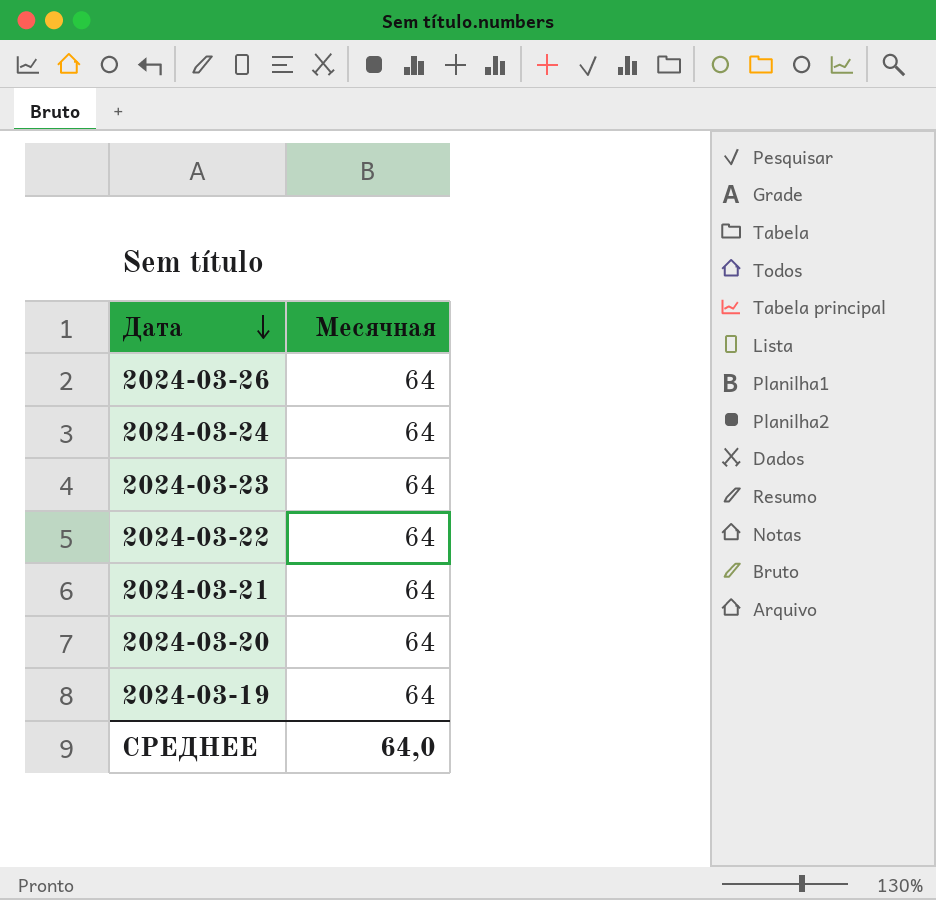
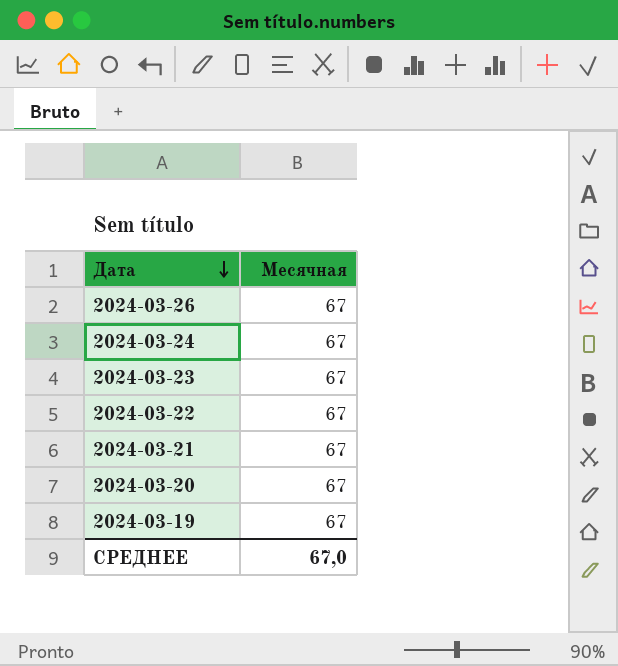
2024-03-26 | Месячная: 64 -> 67
2024-03-24 | Месячная: 64 -> 67
2024-03-23 | Месячная: 64 -> 67
2024-03-22 | Месячная: 64 -> 67
2024-03-21 | Месячная: 64 -> 67
2024-03-20 | Месячная: 64 -> 67
2024-03-19 | Месячная: 64 -> 67
СРЕДНЕЕ | Месячная: 64,0 -> 67,0

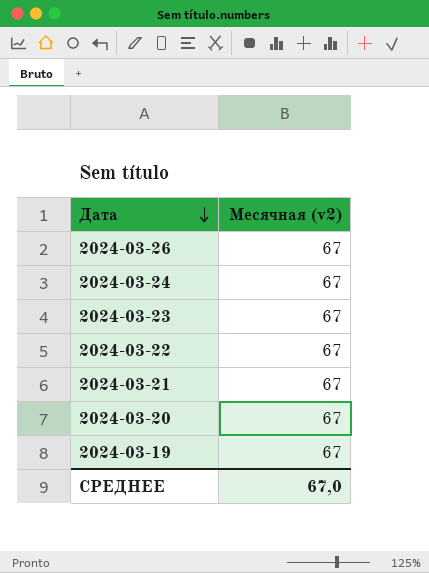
column name: Месячная -> Месячная (v2)

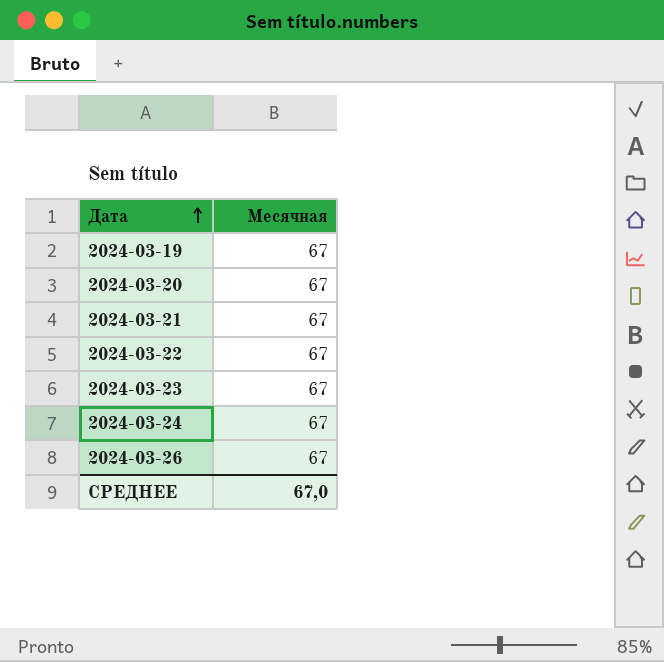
row order: Дата descending -> Дата ascending
column name: Месячная (v2) -> Месячная

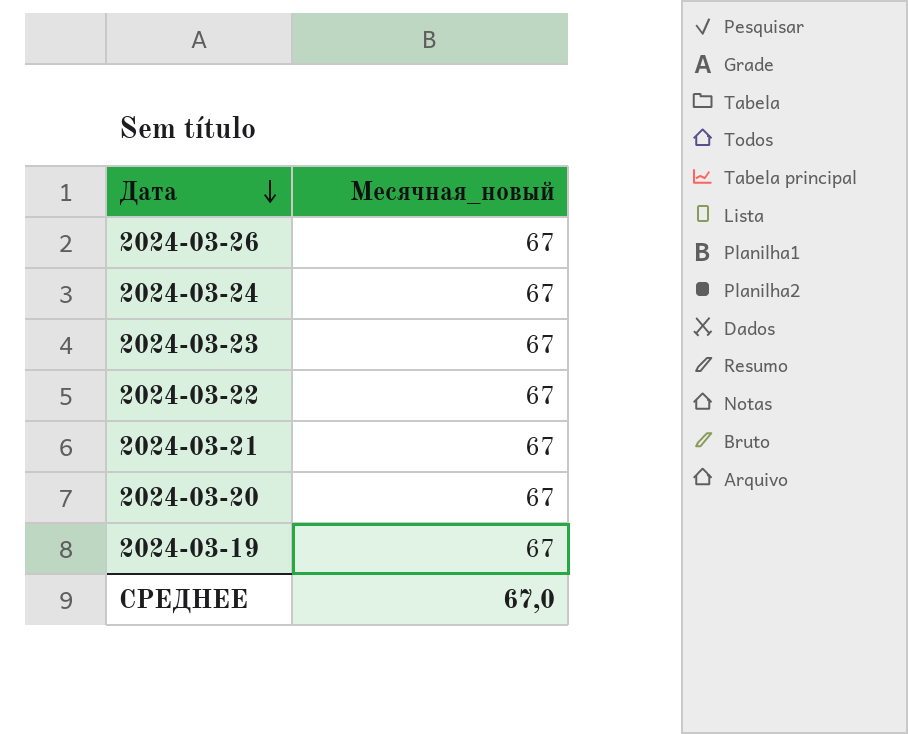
row order: Дата ascending -> Дата descending
column name: Месячная -> Месячная_новый

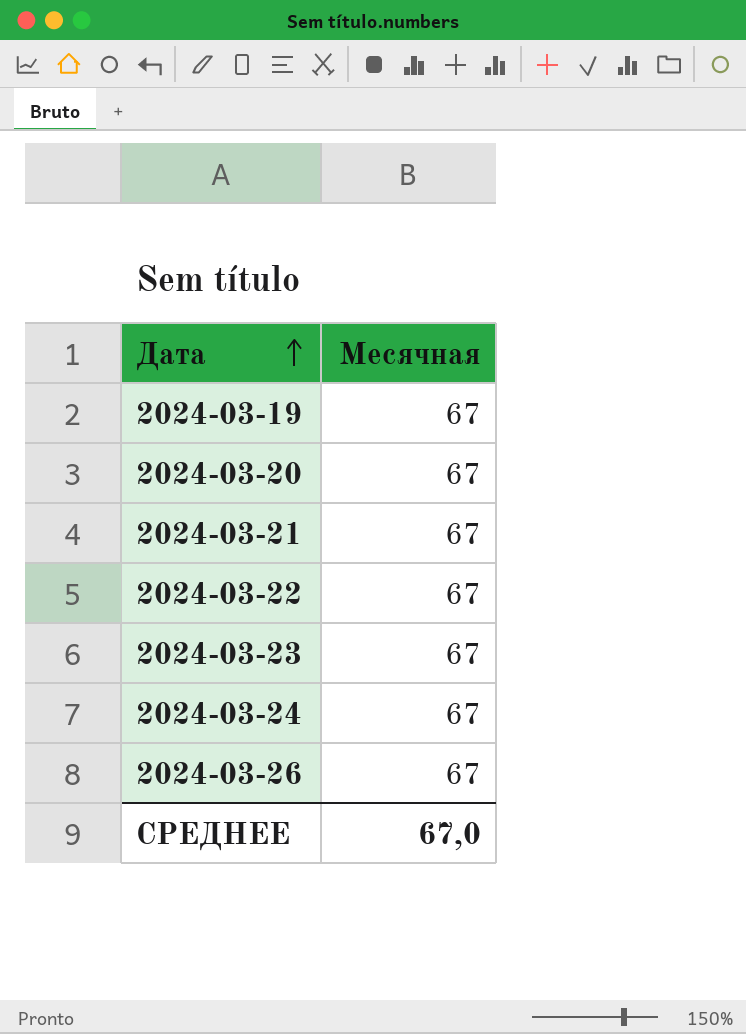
row order: Дата descending -> Дата ascending
column name: Месячная_новый -> Месячная

